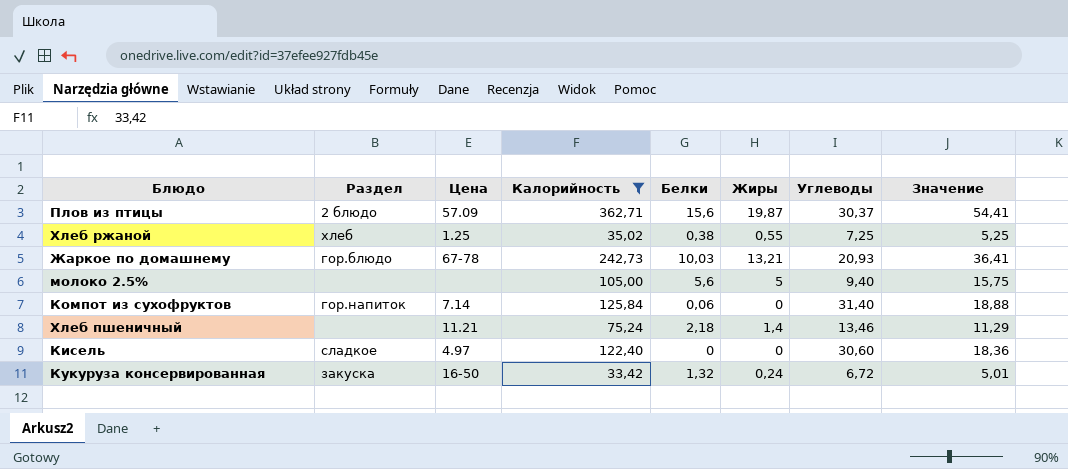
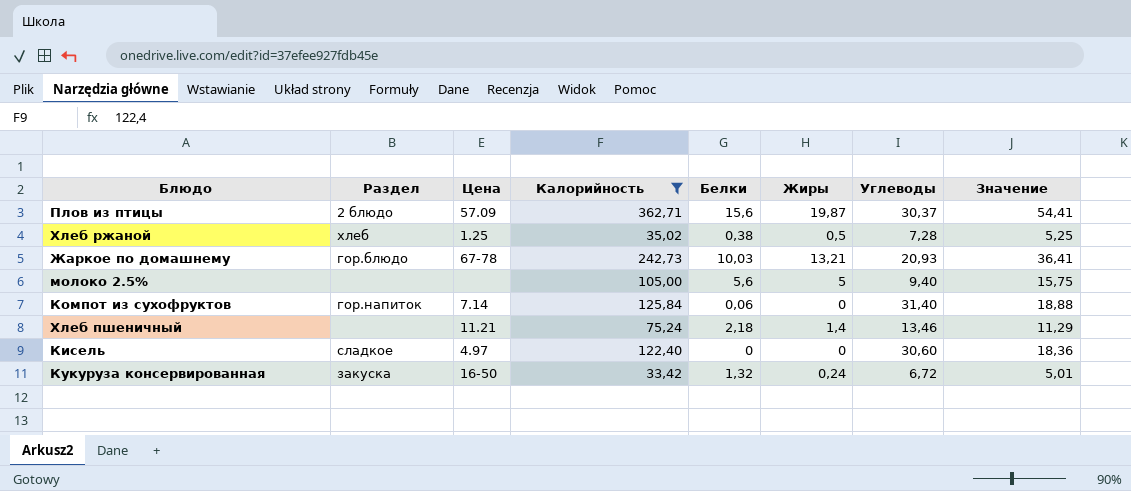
Хлеб ржаной | Жиры: 0,55 -> 0,5
Хлеб ржаной | Углеводы: 7,25 -> 7,28

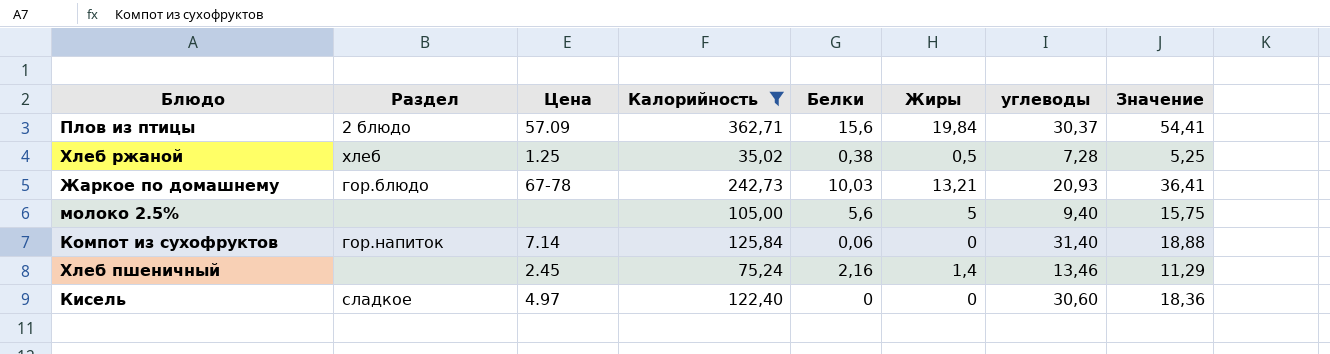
column name: Углеводы -> углеводы
row Кукуруза консервированная: закуска | 16-50 | 33,42 | 1,32 | 0,24 | 6,72 | 5,01 -> none
Плов из птицы | Жиры: 19,87 -> 19,84
Хлеб пшеничный | Цена: 11.21 -> 2.45
Хлеб пшеничный | Белки: 2,18 -> 2,16

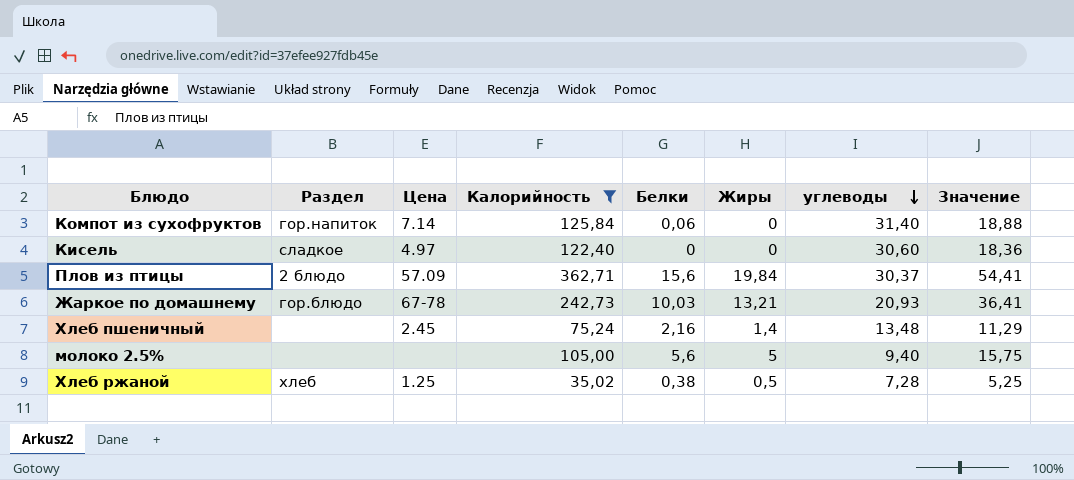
row order: none -> углеводы descending
Хлеб пшеничный | углеводы: 13,46 -> 13,48

